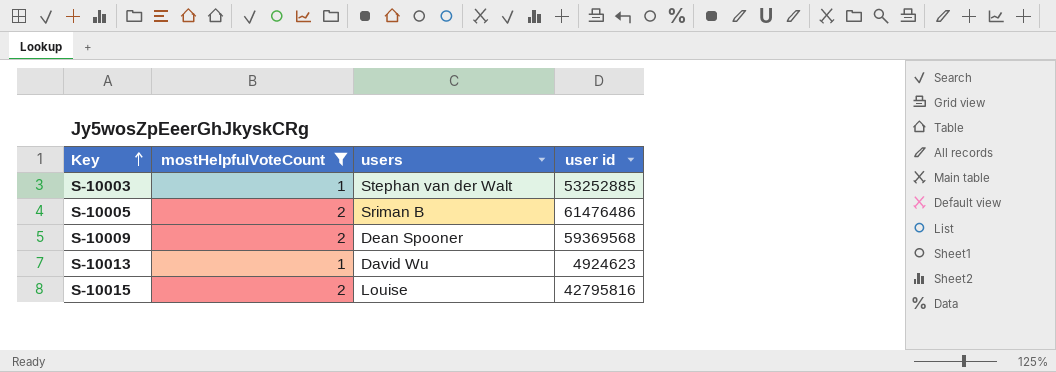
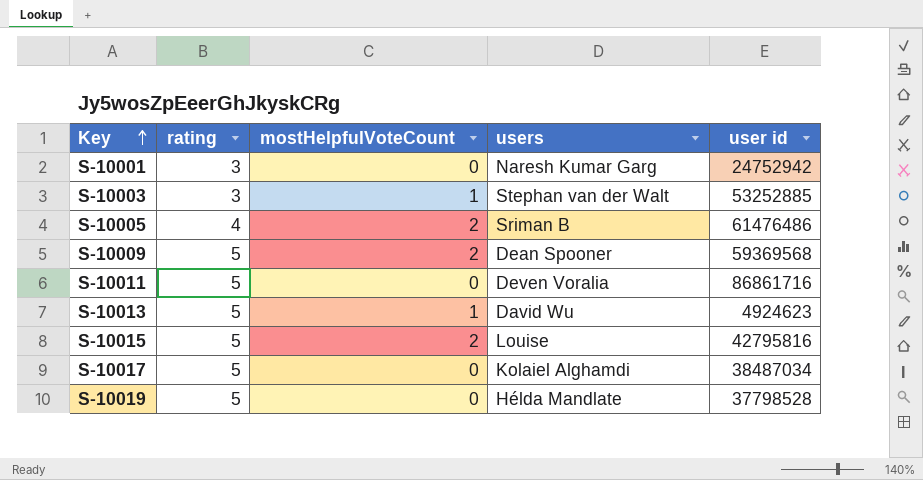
filter: mostHelpfulVoteCount != 0 -> none
column rating | position: none -> 2

